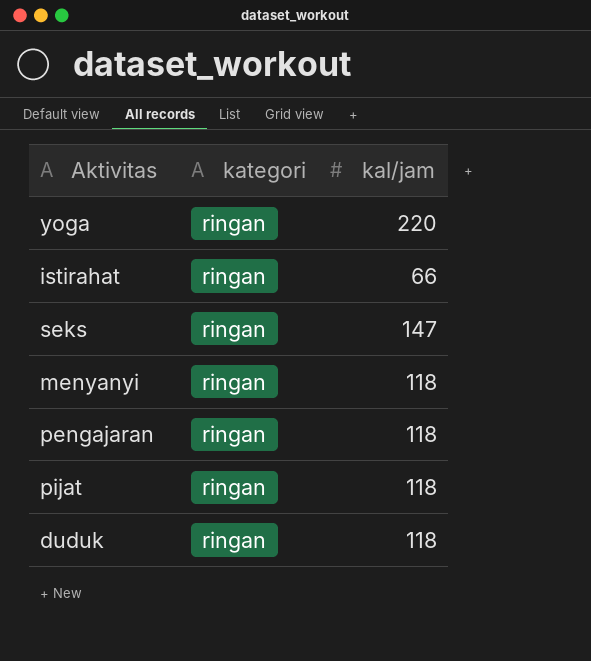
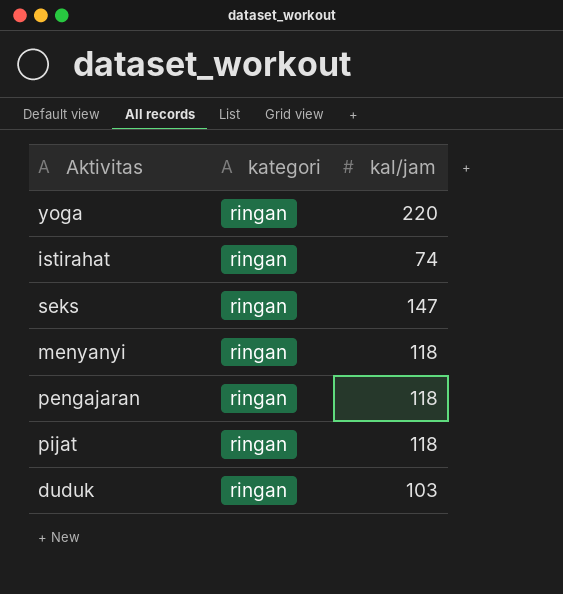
istirahat | kal/jam: 66 -> 74
duduk | kal/jam: 118 -> 103

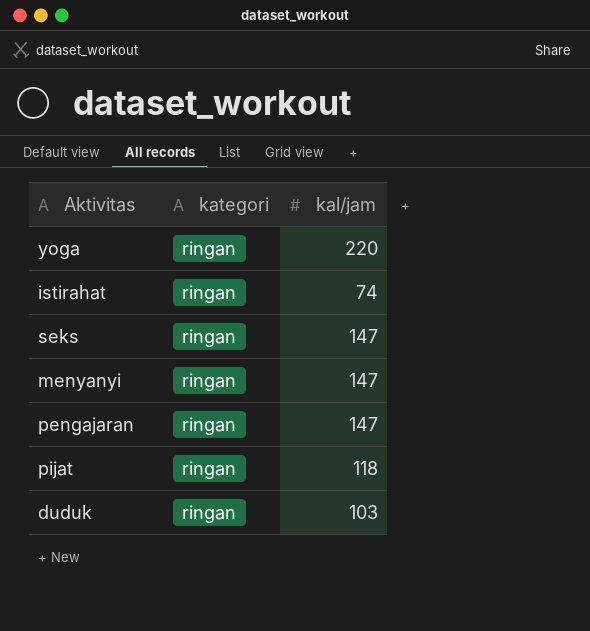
menyanyi | kal/jam: 118 -> 147
pengajaran | kal/jam: 118 -> 147

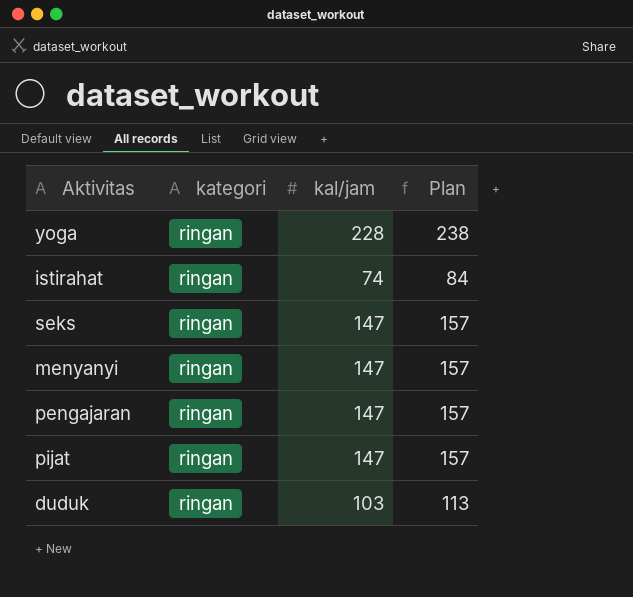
column Plan | formula: none -> [kal/jam] + 10
yoga | kal/jam: 220 -> 228
pijat | kal/jam: 118 -> 147

